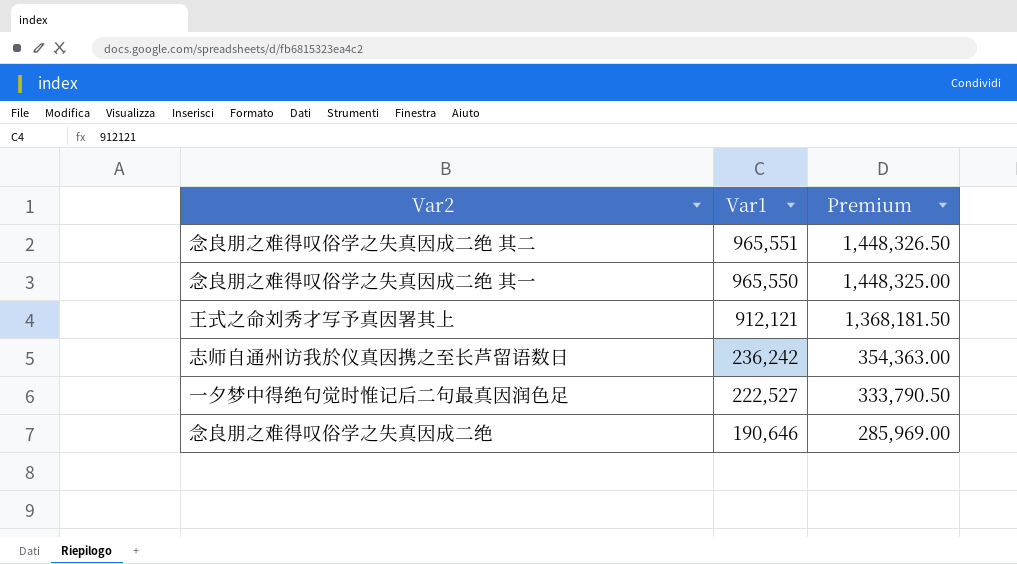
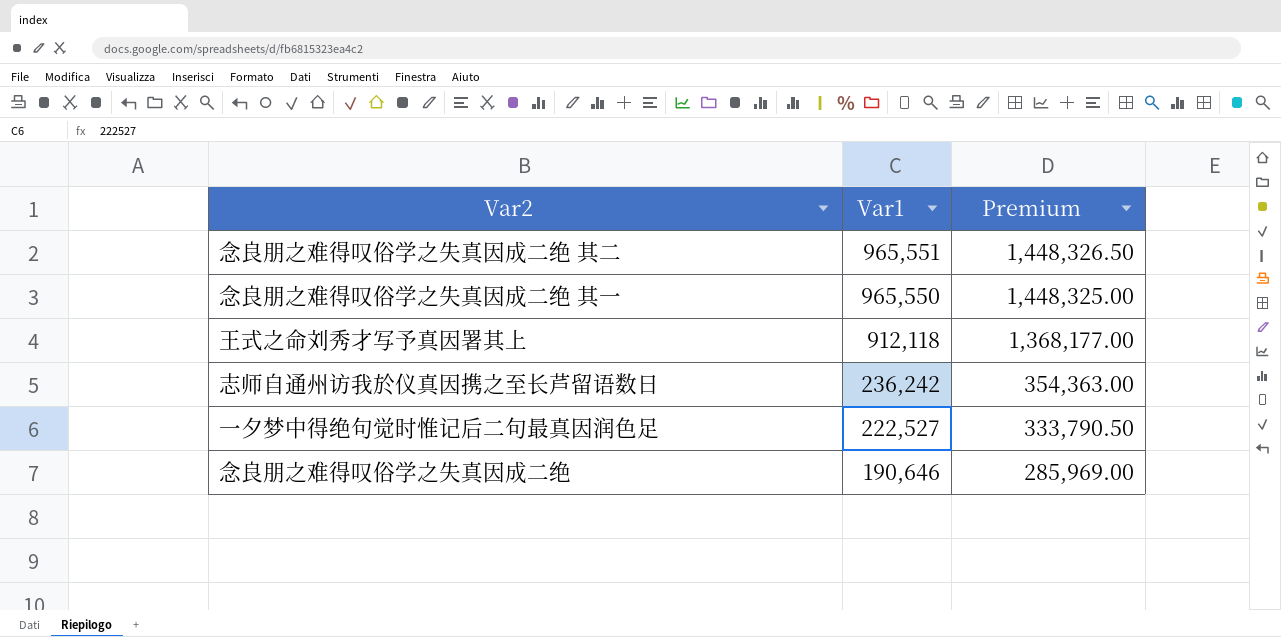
王式之命刘秀才写予真因署其上 | Var1: 912,121 -> 912,118
王式之命刘秀才写予真因署其上 | Premium: 1,368,181.50 -> 1,368,177.00

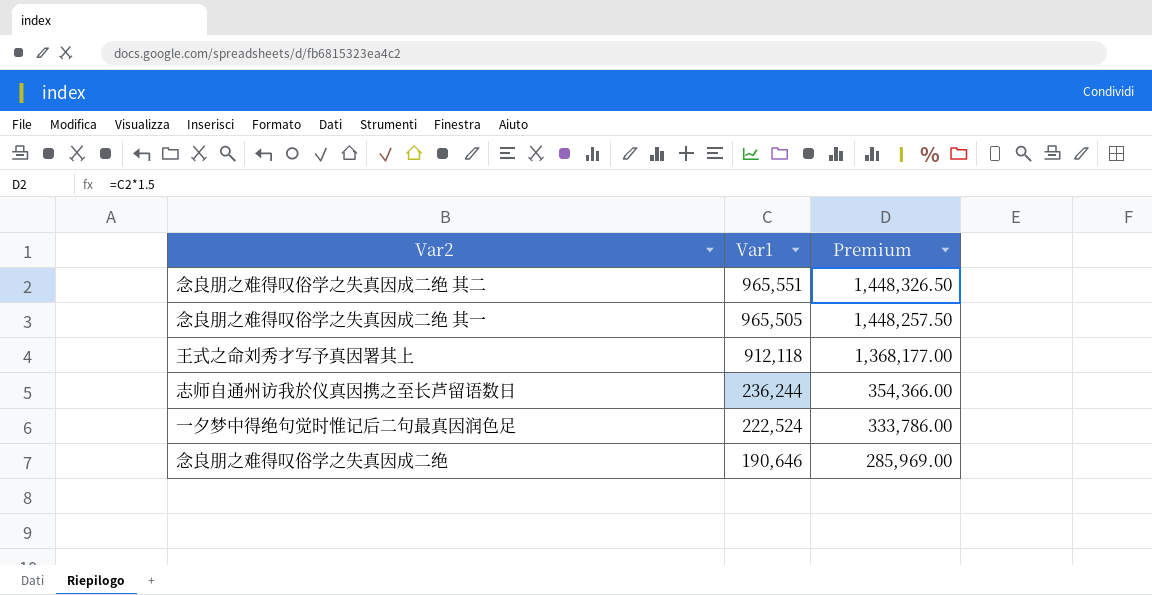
念良朋之难得叹俗学之失真因成二绝 其一 | Var1: 965,550 -> 965,505
念良朋之难得叹俗学之失真因成二绝 其一 | Premium: 1,448,325.00 -> 1,448,257.50
志师自通州访我於仪真因携之至长芦留语数日 | Var1: 236,242 -> 236,244
志师自通州访我於仪真因携之至长芦留语数日 | Premium: 354,363.00 -> 354,366.00
一夕梦中得绝句觉时惟记后二句最真因润色足 | Var1: 222,527 -> 222,524
一夕梦中得绝句觉时惟记后二句最真因润色足 | Premium: 333,790.50 -> 333,786.00

